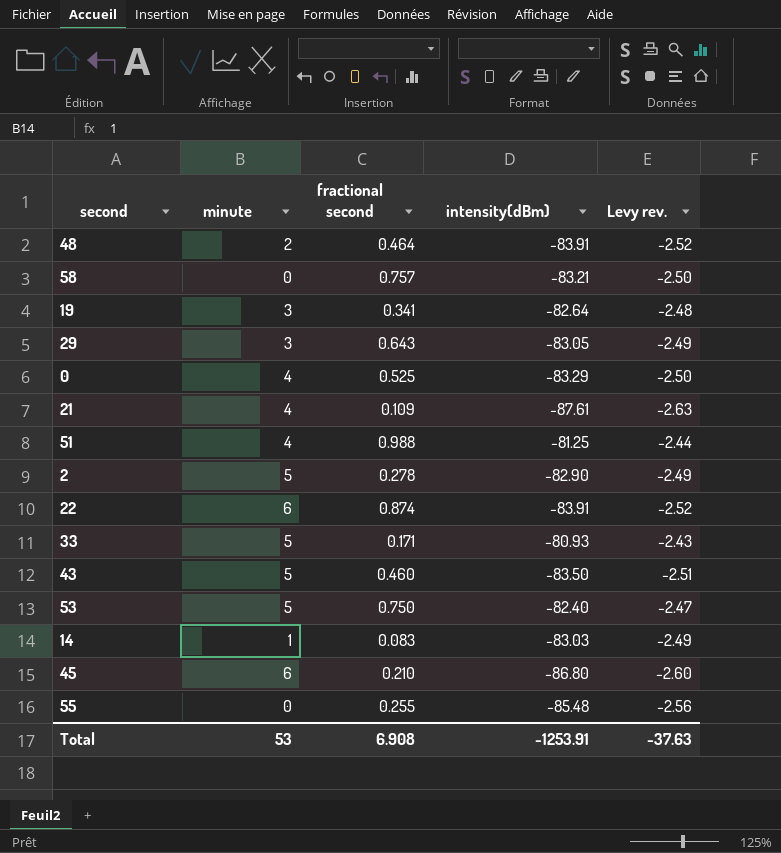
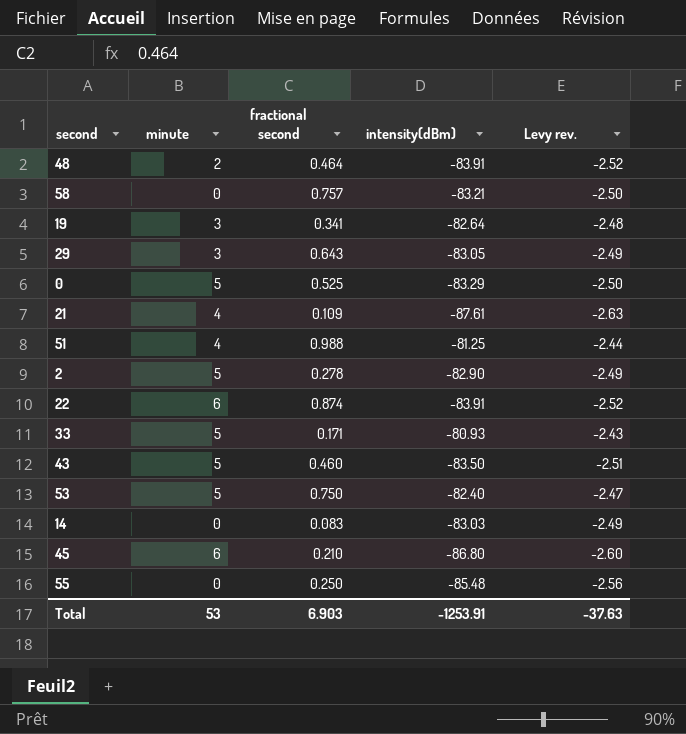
0 | minute: 4 -> 5
14 | minute: 1 -> 0
55 | fractional second: 0.255 -> 0.250
Total | fractional second: 6.908 -> 6.903

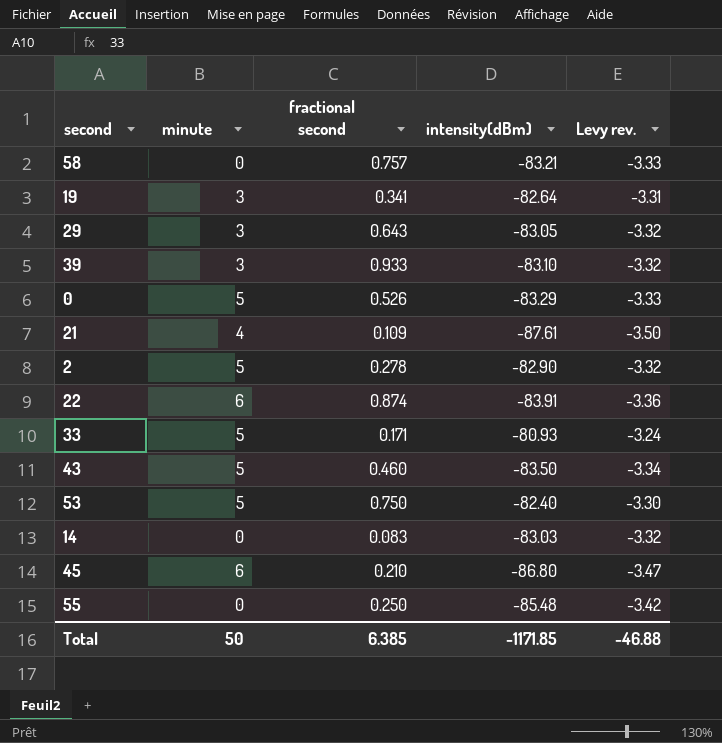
column Levy rev. | formula: [intensity(dBm)] * 0.03 -> [intensity(dBm)] * 0.04
row 48: 2 | 0.464 | -83.91 | -2.52 -> none
row 51: 4 | 0.988 | -81.25 | -2.44 -> none
row 39: none -> 3 | 0.933 | -83.10 | -3.32
0 | fractional second: 0.525 -> 0.526
Total | minute: 53 -> 50
Total | fractional second: 6.903 -> 6.385
Total | intensity(dBm): -1253.91 -> -1171.85
Total | Levy rev.: -37.63 -> -46.88

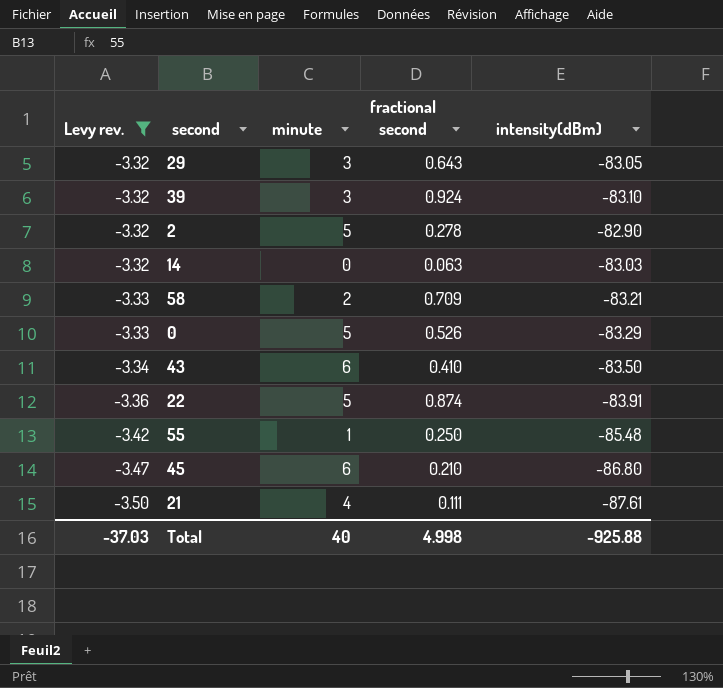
filter: none -> Levy rev. <= -3.32
row order: none -> Levy rev. descending
column Levy rev. | position: 5 -> 1
39 | fractional second: 0.933 -> 0.924
14 | fractional second: 0.083 -> 0.063
58 | minute: 0 -> 2
58 | fractional second: 0.757 -> 0.709
43 | minute: 5 -> 6
43 | fractional second: 0.460 -> 0.410
22 | minute: 6 -> 5
55 | minute: 0 -> 1
21 | fractional second: 0.109 -> 0.111
Total | Levy rev.: -46.88 -> -37.03
Total | minute: 50 -> 40
Total | fractional second: 6.385 -> 4.998
Total | intensity(dBm): -1171.85 -> -925.88

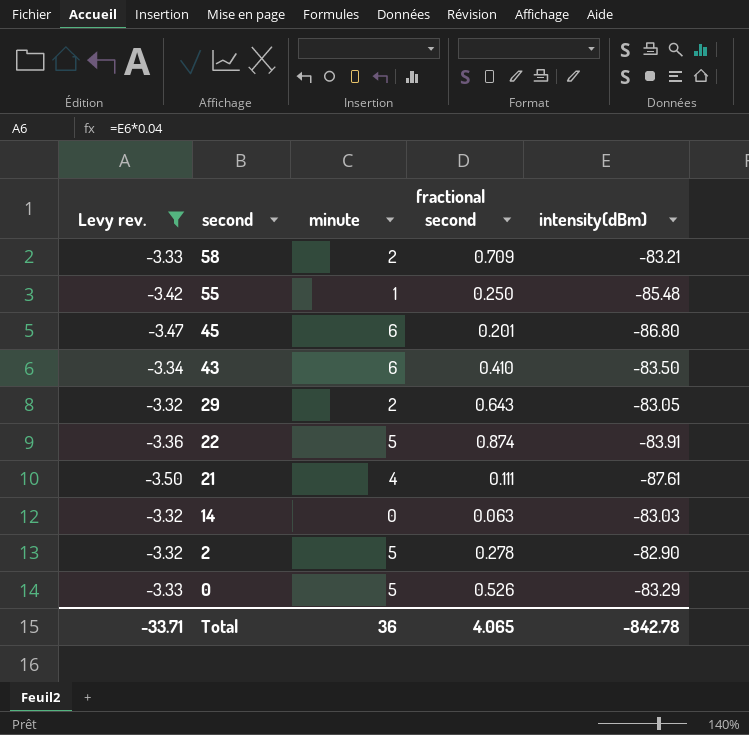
row order: Levy rev. descending -> second descending
row 39: -3.32 | 3 | 0.924 | -83.10 -> none
45 | fractional second: 0.210 -> 0.201
29 | minute: 3 -> 2
Total | Levy rev.: -37.03 -> -33.71
Total | minute: 40 -> 36
Total | fractional second: 4.998 -> 4.065
Total | intensity(dBm): -925.88 -> -842.78

